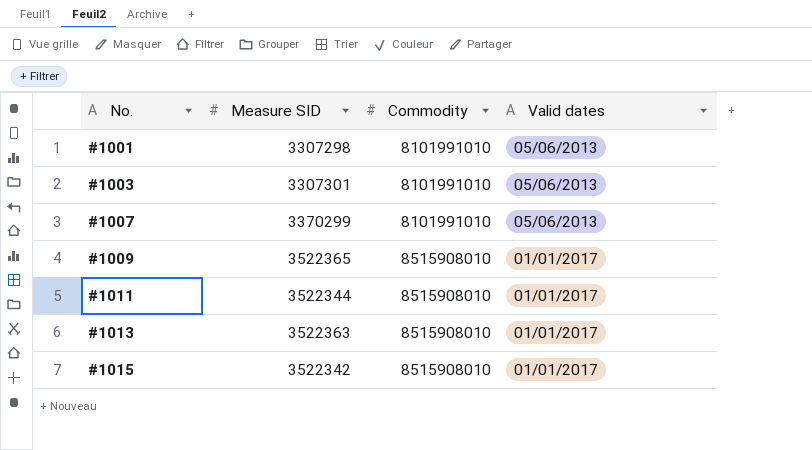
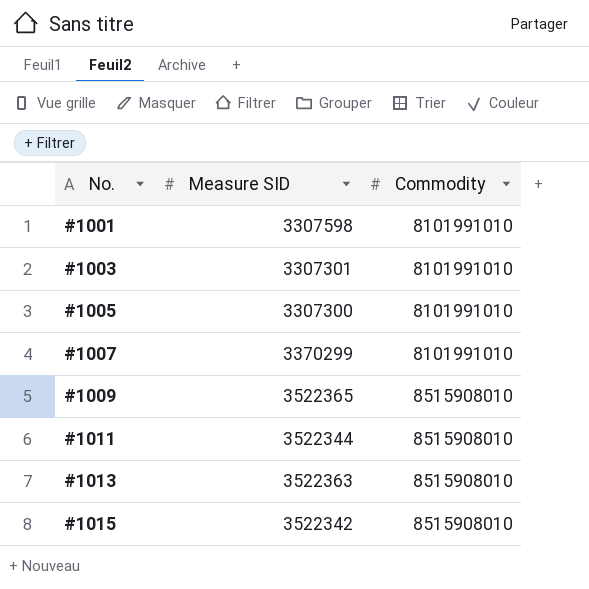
column Valid dates | position: 4 -> none
#1001 | Measure SID: 3307298 -> 3307598
row #1005: none -> 3307300 | 8101991010

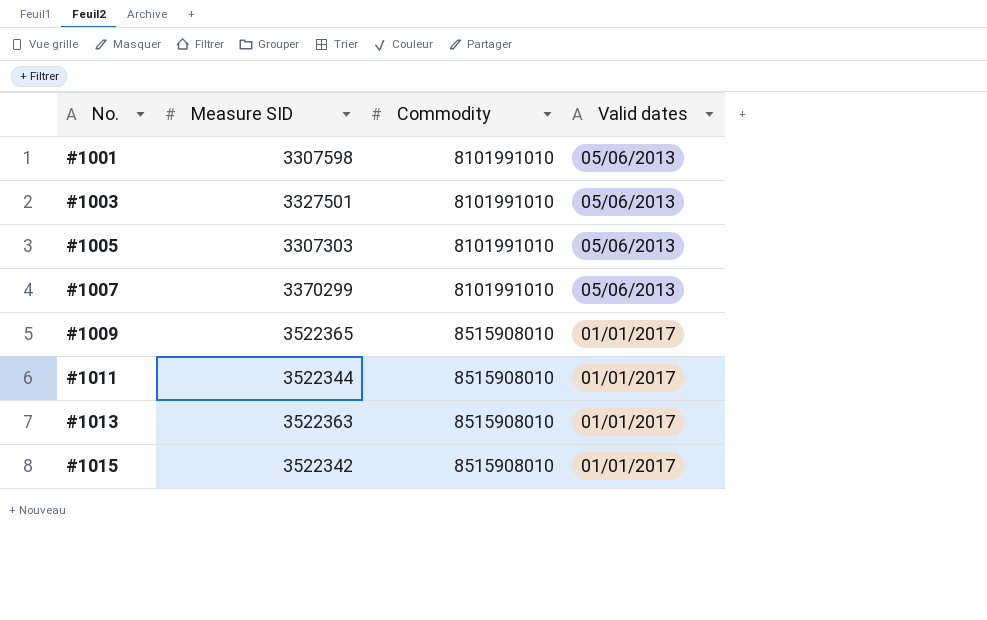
column Valid dates | position: none -> 4
#1003 | Measure SID: 3307301 -> 3327501
#1005 | Measure SID: 3307300 -> 3307303

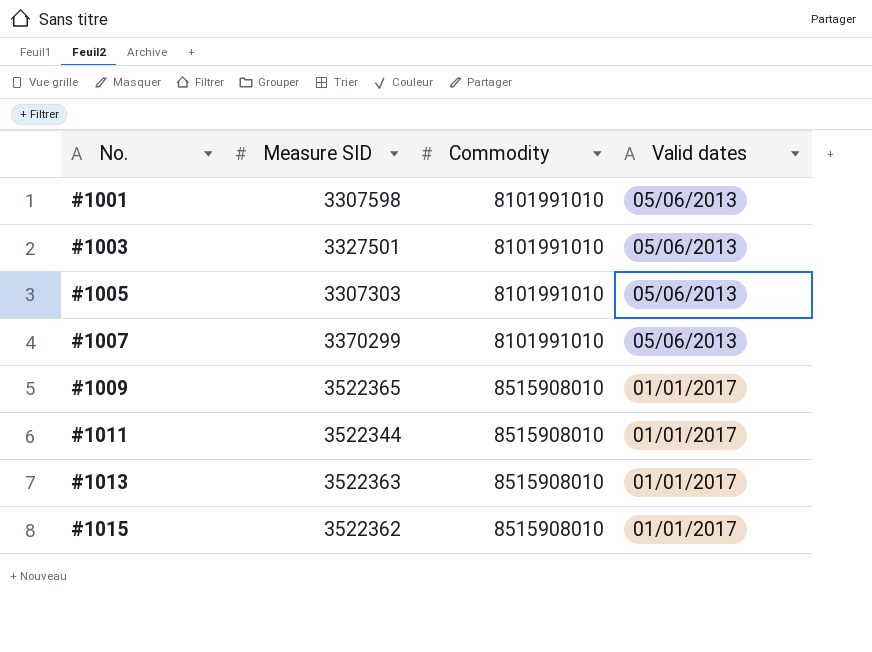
#1015 | Measure SID: 3522342 -> 3522362

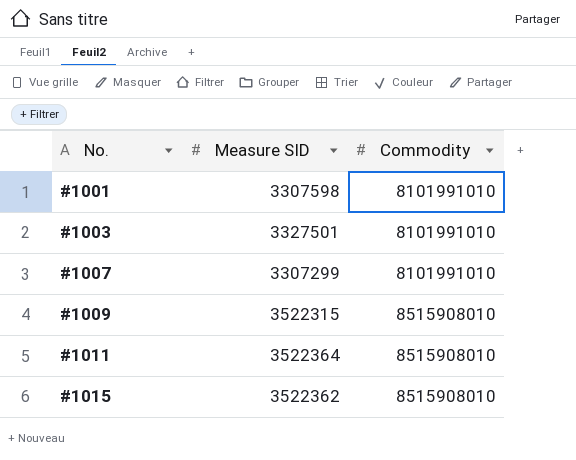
column Valid dates | position: 4 -> none
row #1005: 3307303 | 8101991010 | 05/06/2013 -> none
row #1013: 3522363 | 8515908010 | 01/01/2017 -> none
#1007 | Measure SID: 3370299 -> 3307299
#1009 | Measure SID: 3522365 -> 3522315
#1011 | Measure SID: 3522344 -> 3522364

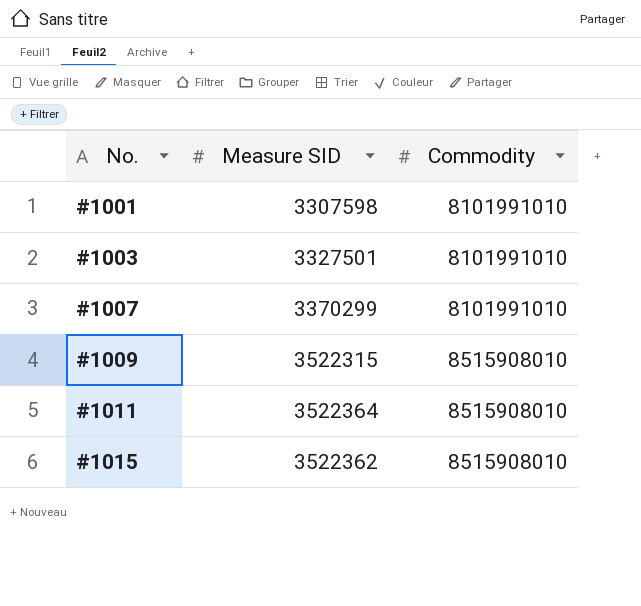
#1007 | Measure SID: 3307299 -> 3370299

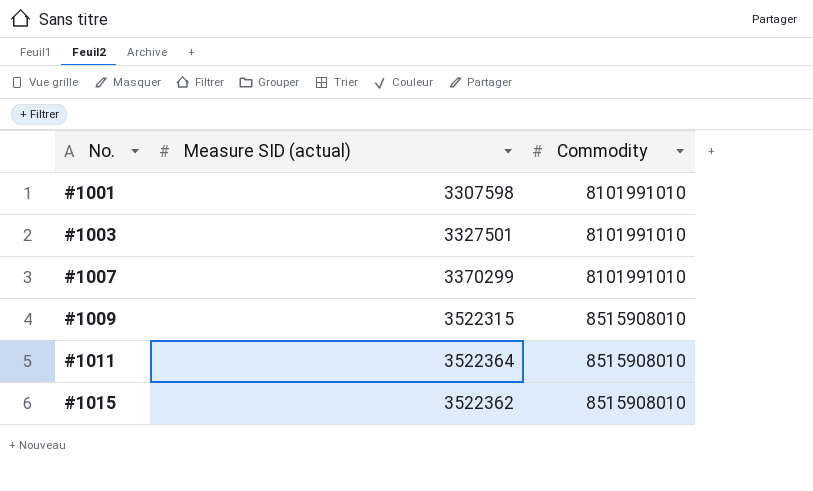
column name: Measure SID -> Measure SID (actual)

